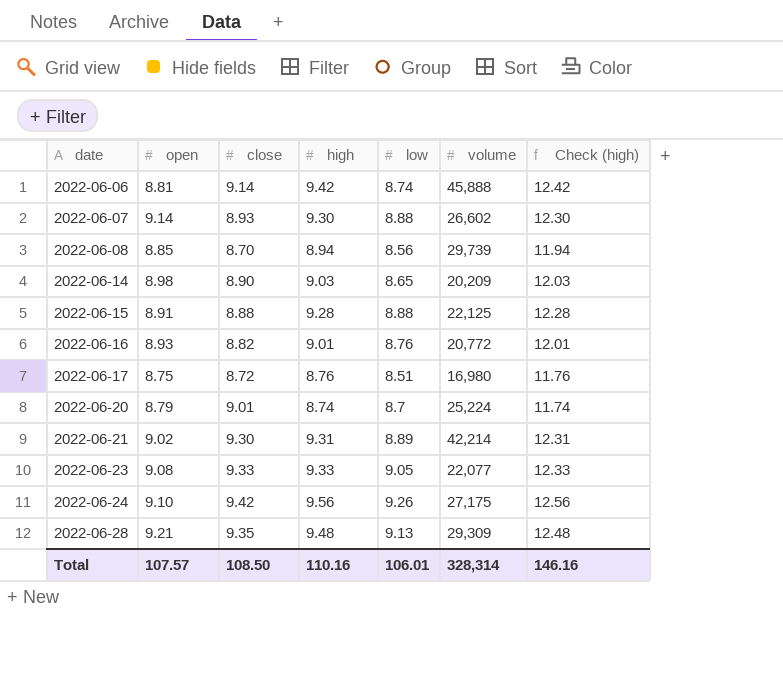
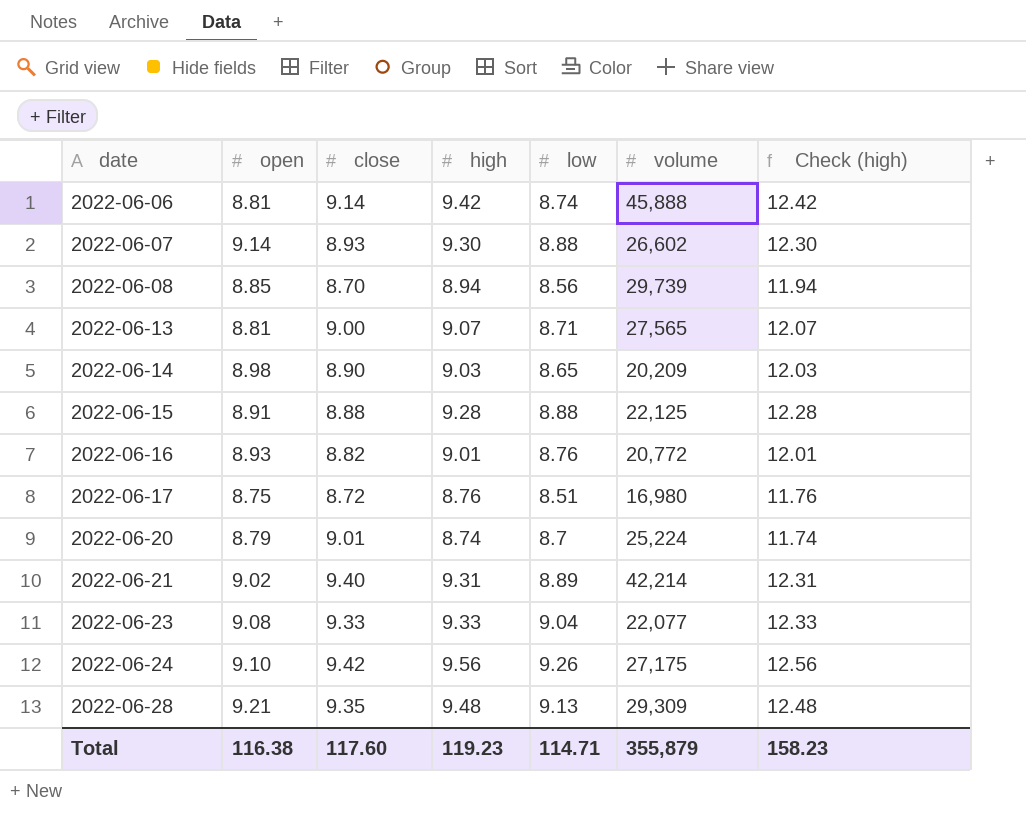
row 2022-06-13: none -> 8.81 | 9.00 | 9.07 | 8.71 | 27,565 | 12.07
2022-06-21 | close: 9.30 -> 9.40
2022-06-23 | low: 9.05 -> 9.04
Total | open: 107.57 -> 116.38
Total | close: 108.50 -> 117.60
Total | high: 110.16 -> 119.23
Total | low: 106.01 -> 114.71
Total | volume: 328,314 -> 355,879
Total | Check (high): 146.16 -> 158.23

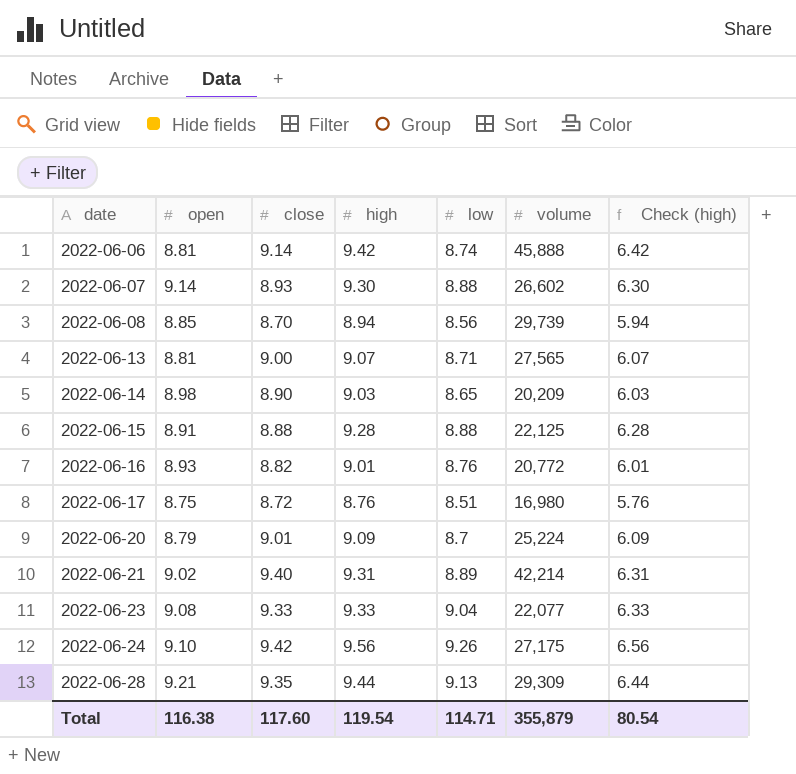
column Check (high) | formula: [high] + 3 -> [high] - 3
2022-06-20 | high: 8.74 -> 9.09
2022-06-28 | high: 9.48 -> 9.44
Total | high: 119.23 -> 119.54
Total | Check (high): 158.23 -> 80.54

